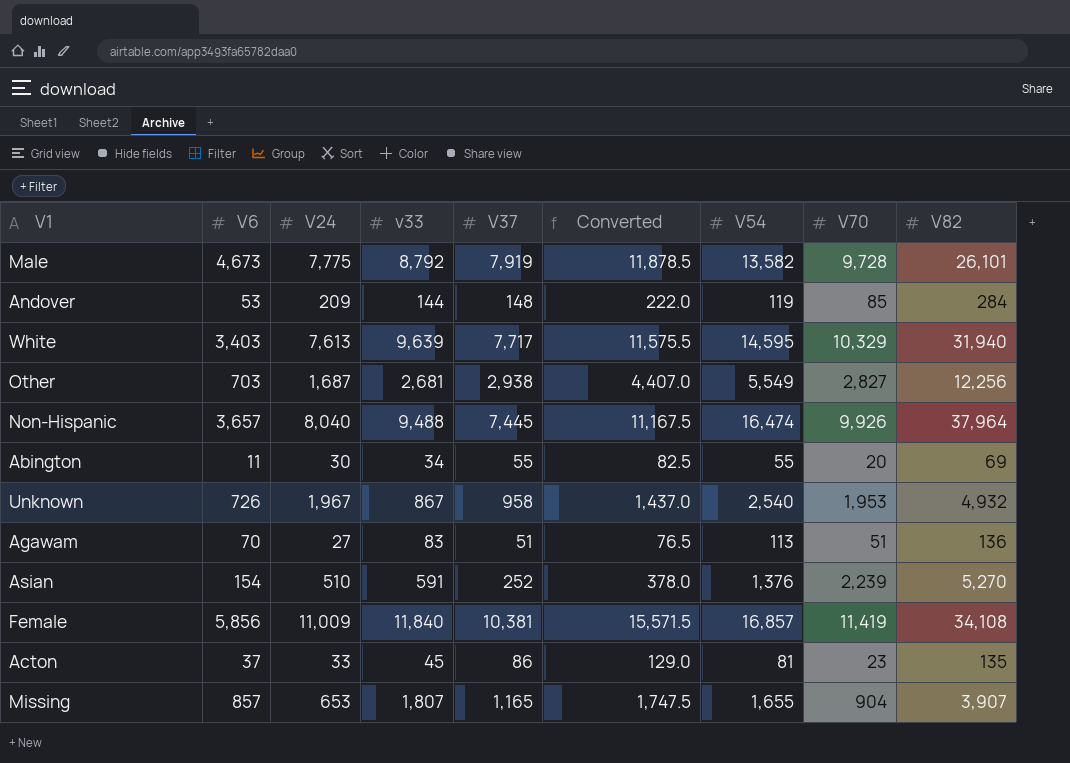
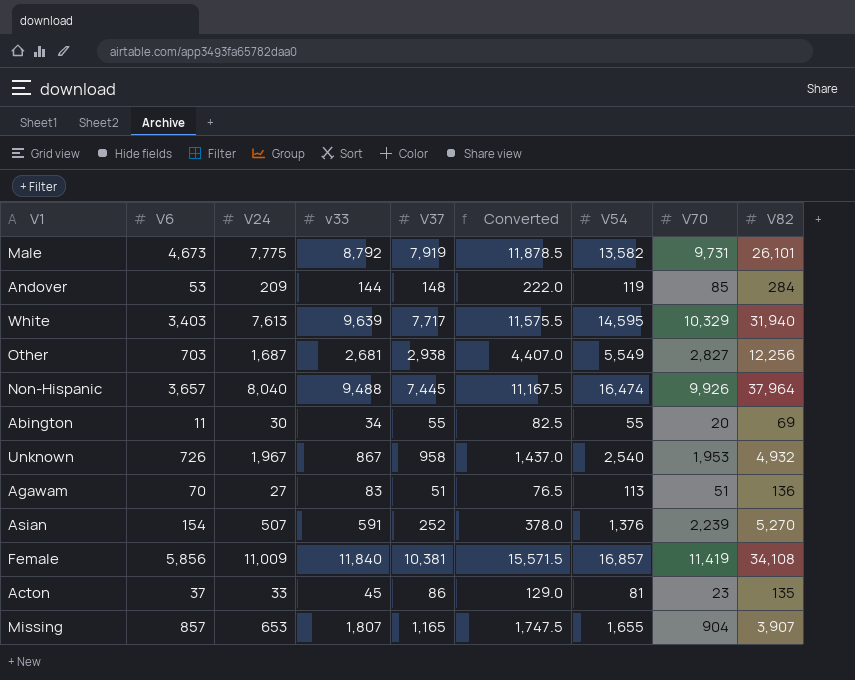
Male | V70: 9,728 -> 9,731
Asian | V24: 510 -> 507

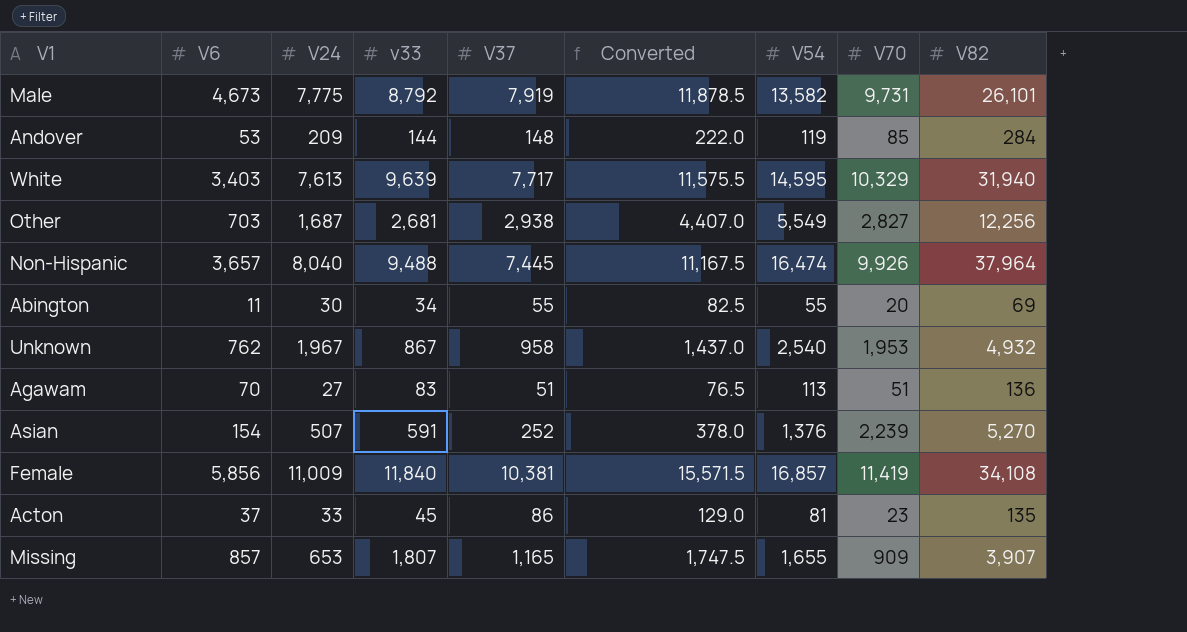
Unknown | V6: 726 -> 762
Missing | V70: 904 -> 909

